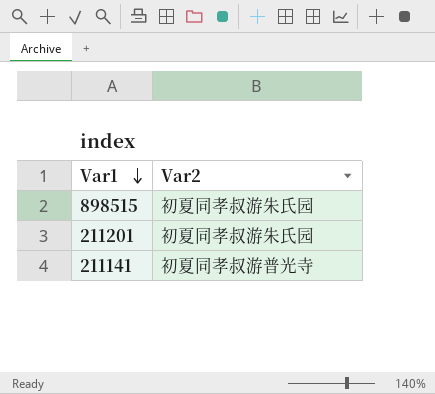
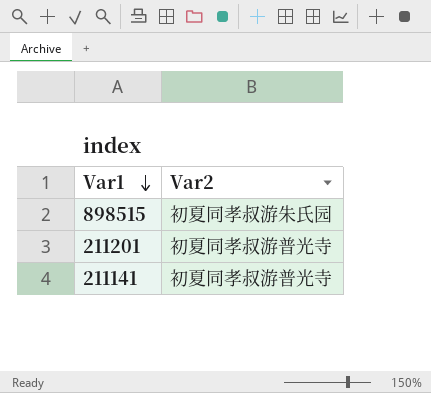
211201 | Var2: 初夏同孝叔游朱氏园 -> 初夏同孝叔游普光寺

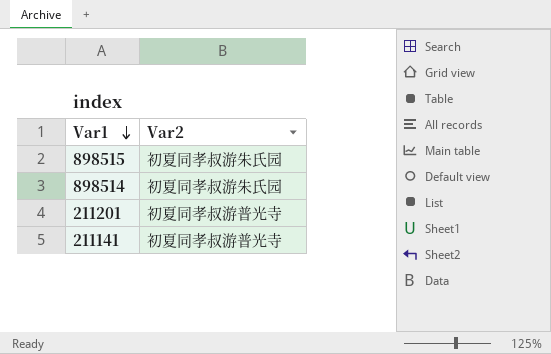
row 898514: none -> 初夏同孝叔游朱氏园

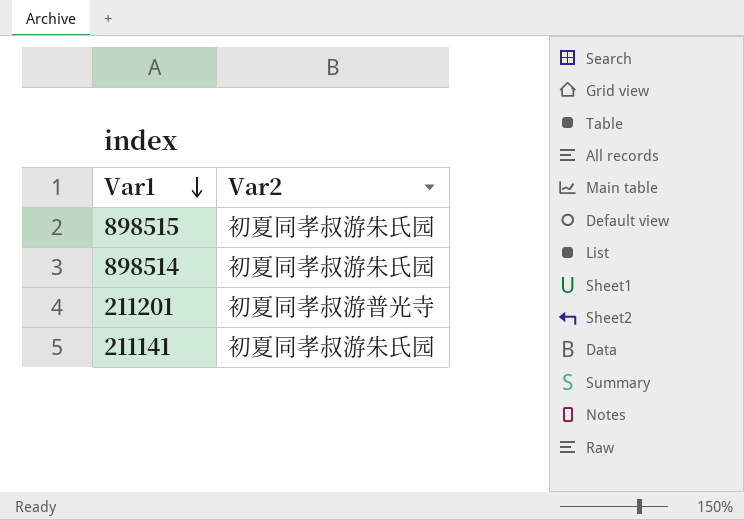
211141 | Var2: 初夏同孝叔游普光寺 -> 初夏同孝叔游朱氏园

